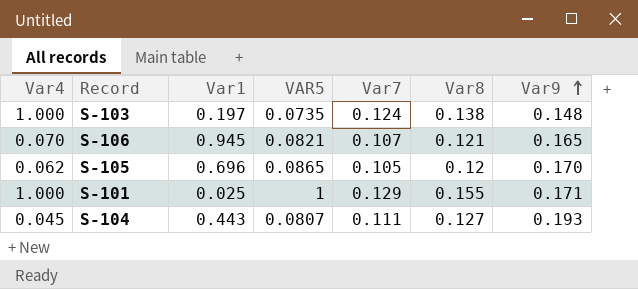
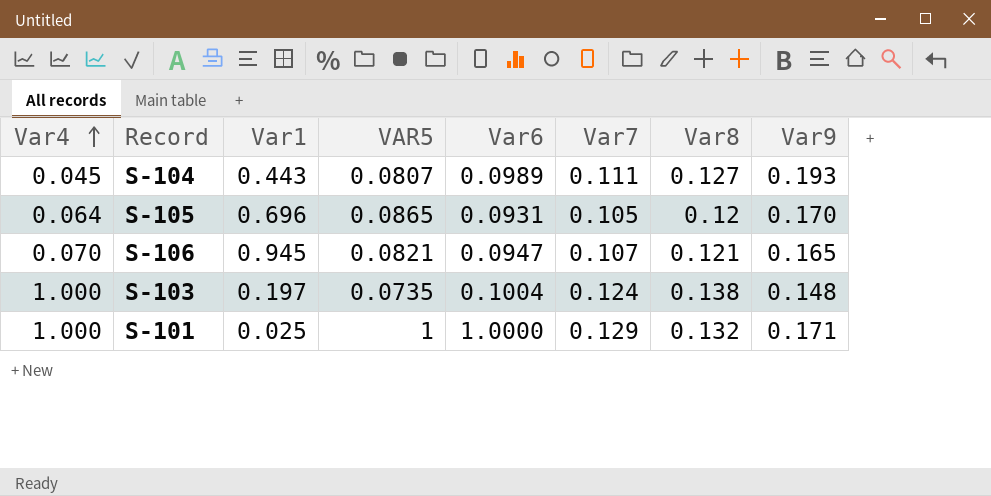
row order: Var9 ascending -> Var4 ascending
column Var6 | position: none -> 5
S-105 | Var4: 0.062 -> 0.064
S-101 | Var8: 0.155 -> 0.132

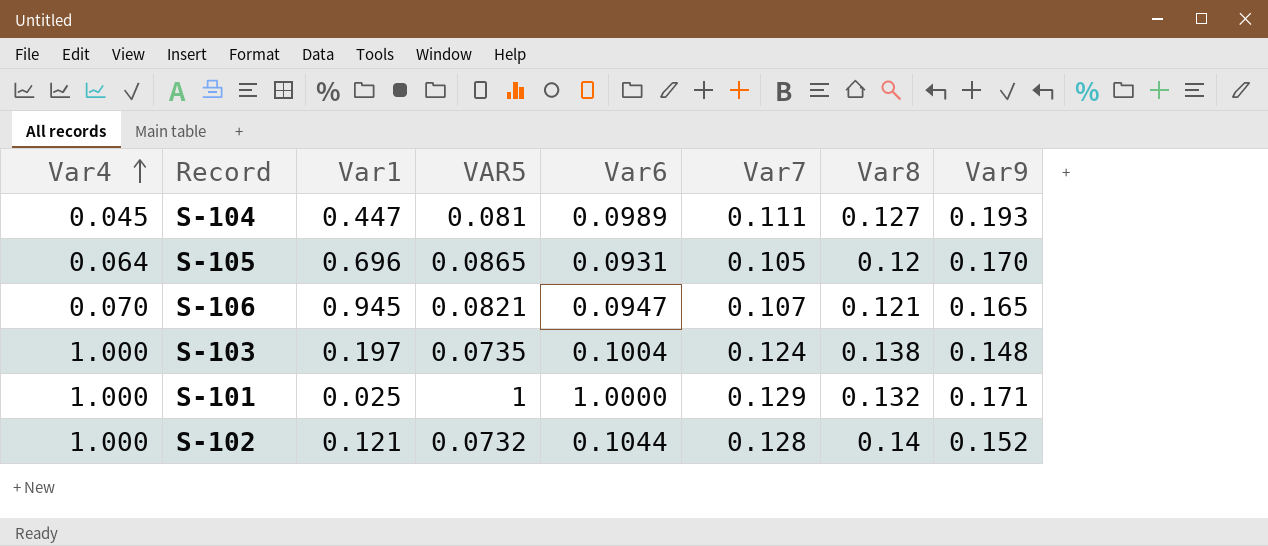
S-104 | Var1: 0.443 -> 0.447
S-104 | VAR5: 0.0807 -> 0.081
row S-102: none -> 1.000 | 0.121 | 0.0732 | 0.1044 | 0.128 | 0.14 | 0.152

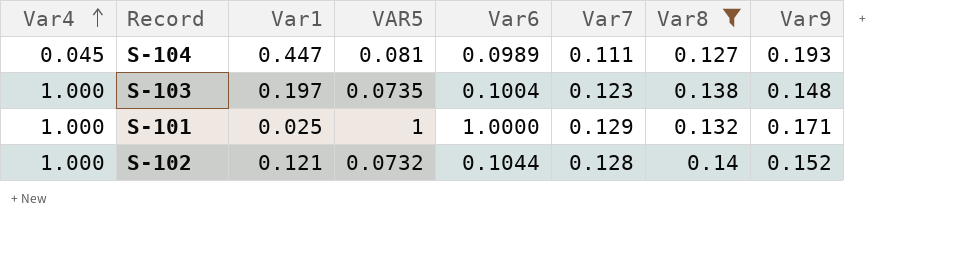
filter: none -> Var8 >= 0.127
S-103 | Var7: 0.124 -> 0.123

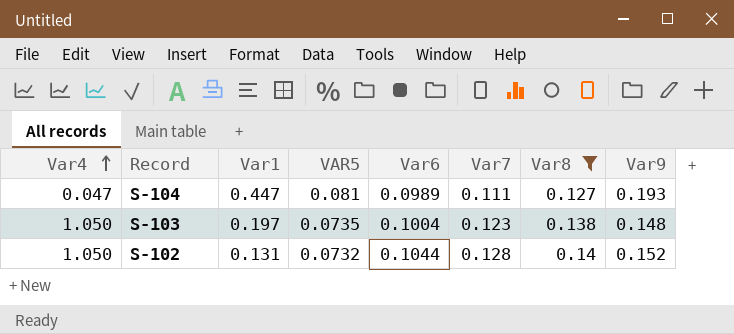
row S-101: 1.000 | 0.025 | 1 | 1.0000 | 0.129 | 0.132 | 0.171 -> none
S-104 | Var4: 0.045 -> 0.047
S-103 | Var4: 1.000 -> 1.050
S-102 | Var4: 1.000 -> 1.050
S-102 | Var1: 0.121 -> 0.131

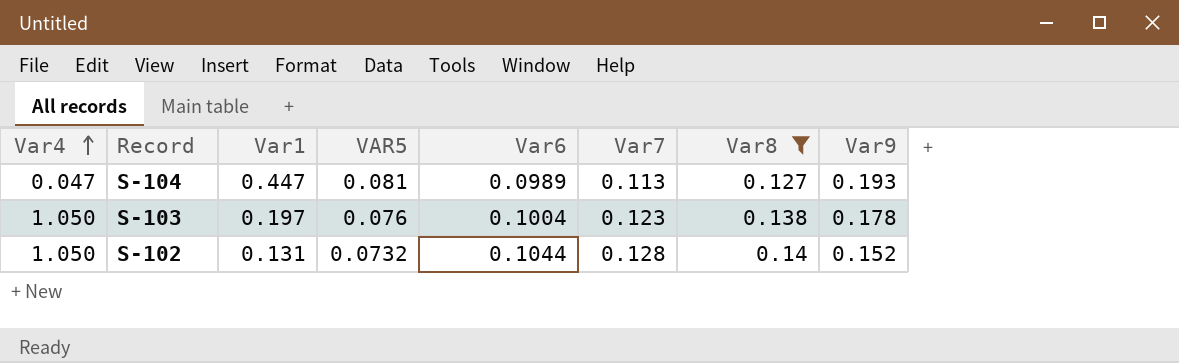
S-104 | Var7: 0.111 -> 0.113
S-103 | VAR5: 0.0735 -> 0.076
S-103 | Var9: 0.148 -> 0.178

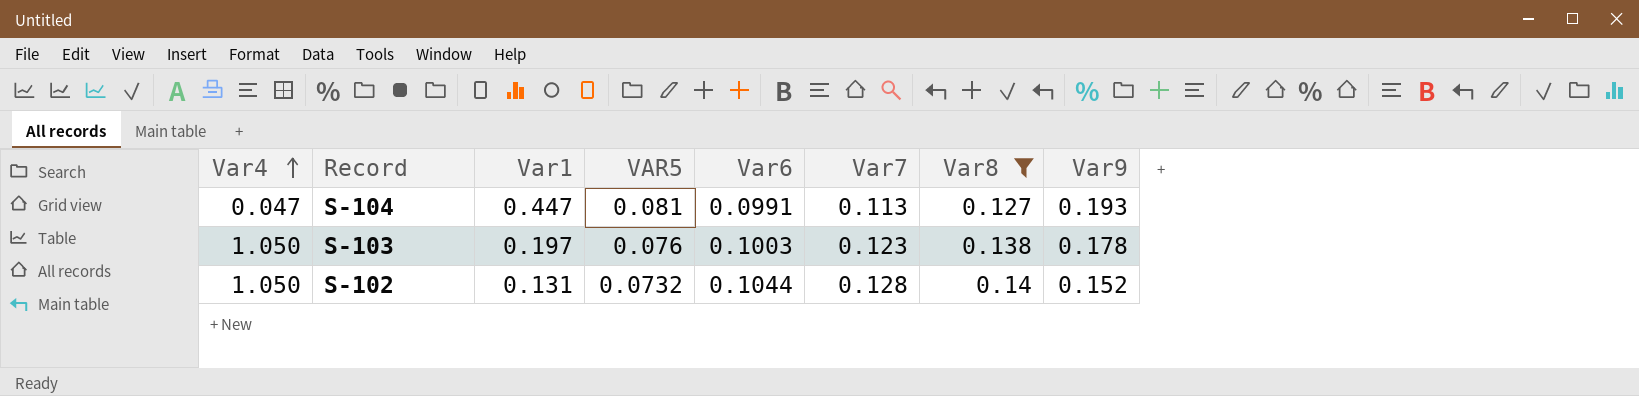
S-104 | Var6: 0.0989 -> 0.0991
S-103 | Var6: 0.1004 -> 0.1003

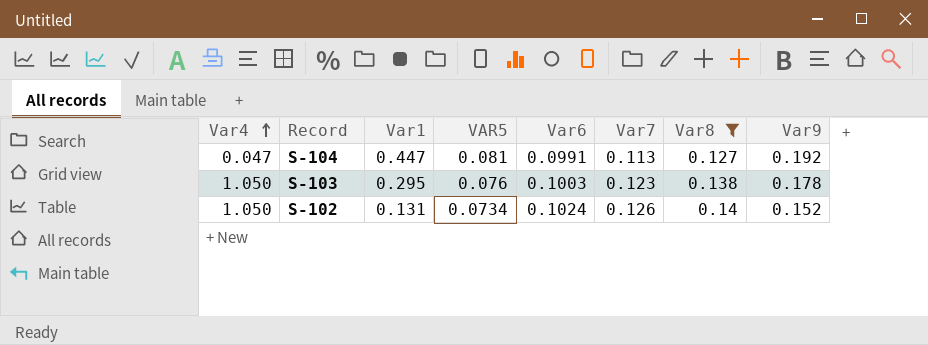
S-104 | Var9: 0.193 -> 0.192
S-103 | Var1: 0.197 -> 0.295
S-102 | VAR5: 0.0732 -> 0.0734
S-102 | Var6: 0.1044 -> 0.1024
S-102 | Var7: 0.128 -> 0.126

